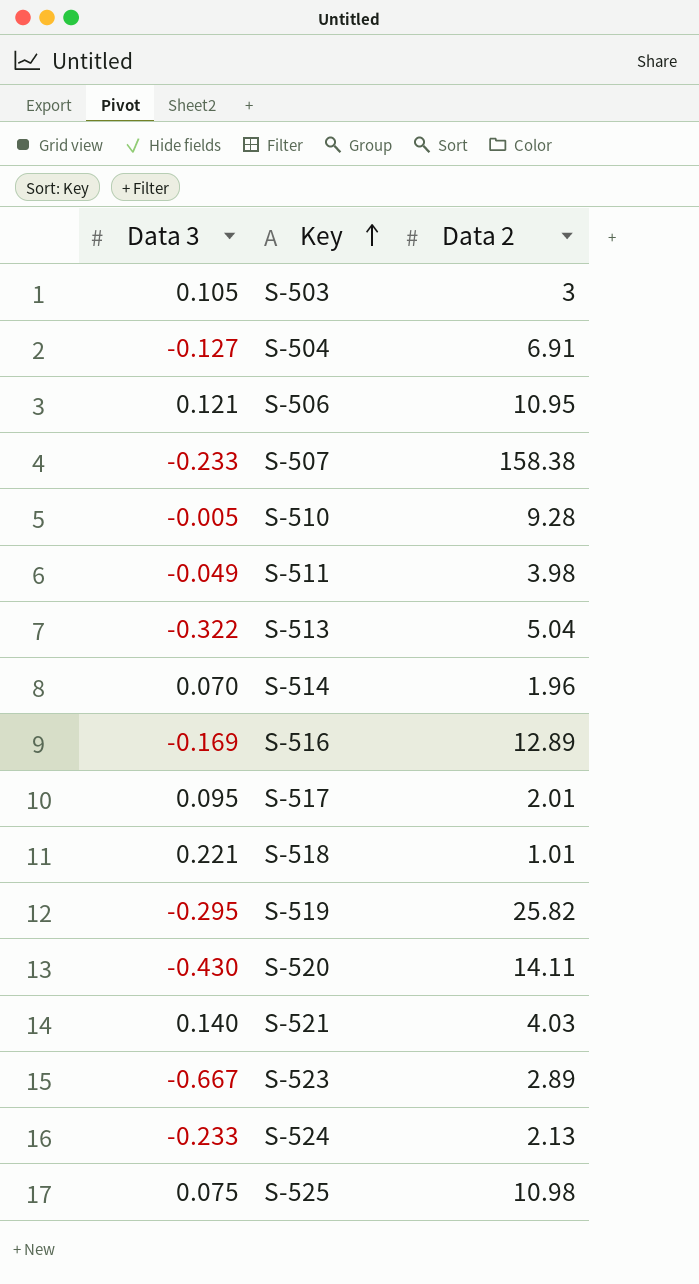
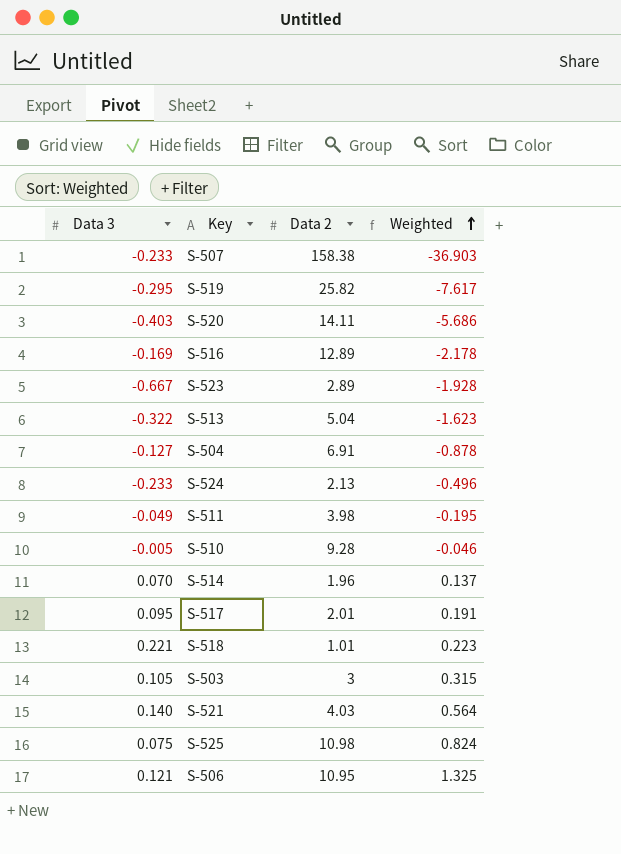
row order: Key ascending -> Weighted ascending
column Weighted | formula: none -> [Data 3] * [Data 2]
S-520 | Data 3: -0.430 -> -0.403

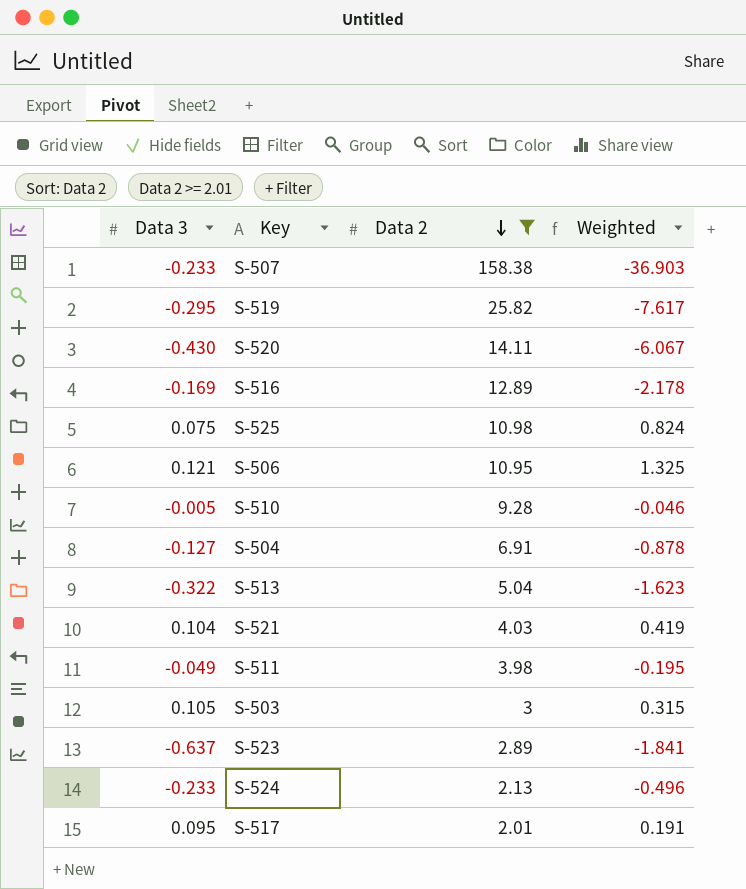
filter: none -> Data 2 >= 2.01
row order: Weighted ascending -> Data 2 descending
S-520 | Data 3: -0.403 -> -0.430
S-520 | Weighted: -5.686 -> -6.067
S-521 | Data 3: 0.140 -> 0.104
S-521 | Weighted: 0.564 -> 0.419
S-523 | Data 3: -0.667 -> -0.637
S-523 | Weighted: -1.928 -> -1.841

